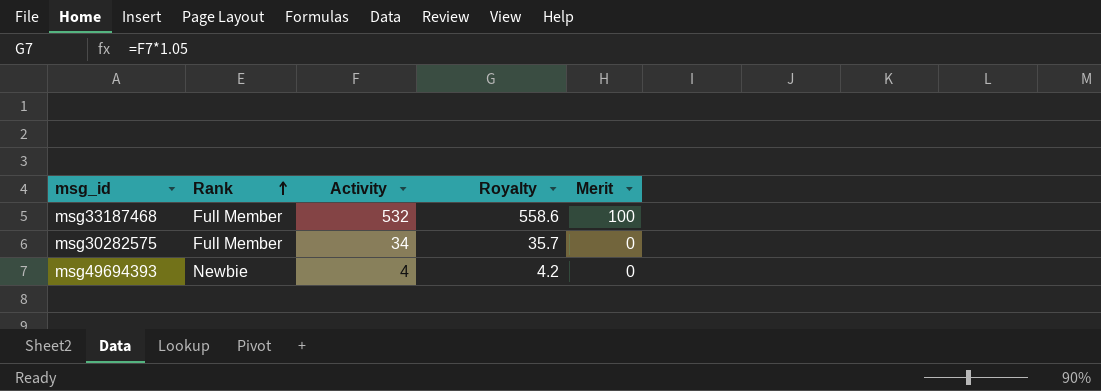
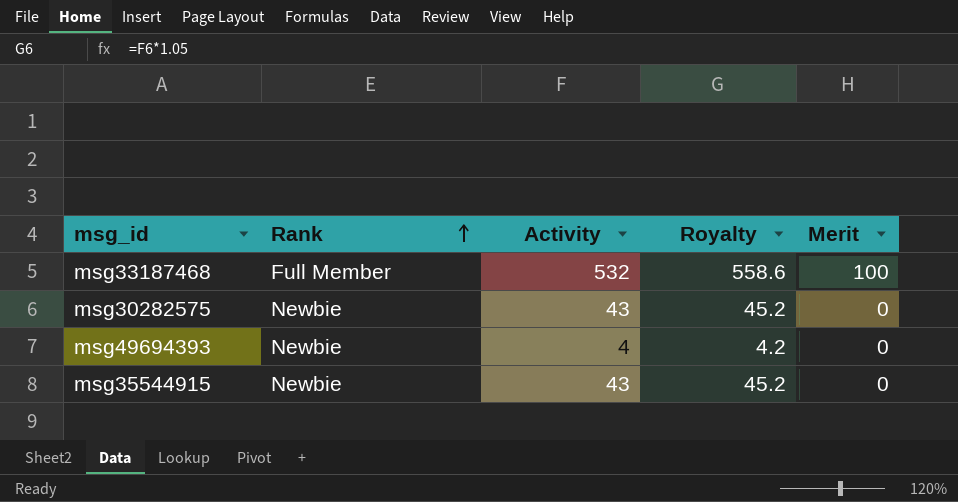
msg30282575 | Rank: Full Member -> Newbie
msg30282575 | Activity: 34 -> 43
msg30282575 | Royalty: 35.7 -> 45.2
row msg35544915: none -> Newbie | 43 | 45.2 | 0

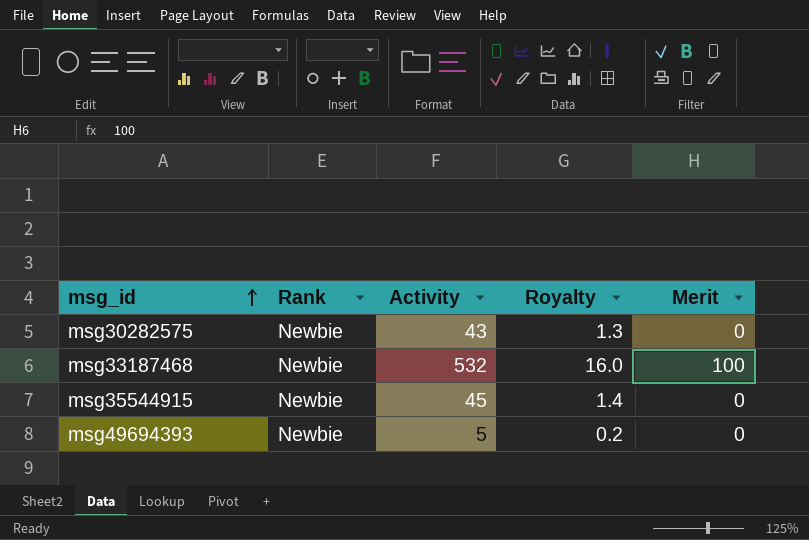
row order: Rank ascending -> msg_id ascending
column Royalty | formula: [Activity] * 1.05 -> [Activity] * 0.03
msg33187468 | Rank: Full Member -> Newbie
msg35544915 | Activity: 43 -> 45
msg49694393 | Activity: 4 -> 5

